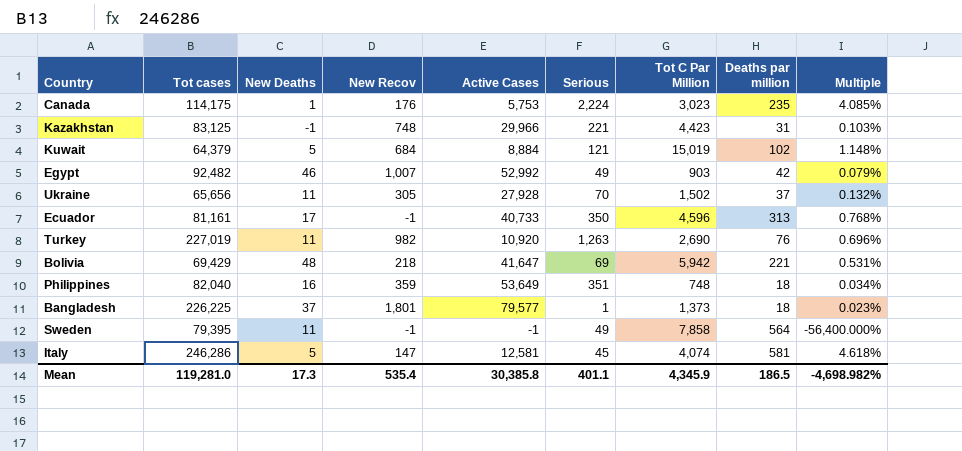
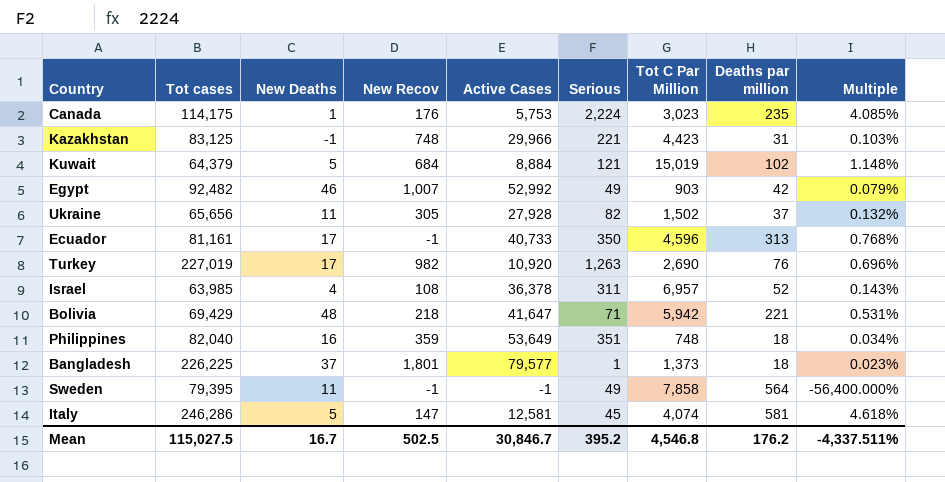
Ukraine | Serious: 70 -> 82
Turkey | New Deaths: 11 -> 17
row Israel: none -> 63,985 | 4 | 108 | 36,378 | 311 | 6,957 | 52 | 0.143%
Bolivia | Serious: 69 -> 71
Mean | Tot cases: 119,281.0 -> 115,027.5
Mean | New Deaths: 17.3 -> 16.7
Mean | New Recov: 535.4 -> 502.5
Mean | Active Cases: 30,385.8 -> 30,846.7
Mean | Serious: 401.1 -> 395.2
Mean | Tot C Par Million: 4,345.9 -> 4,546.8
Mean | Deaths par million: 186.5 -> 176.2
Mean | Multiple: -4,698.982% -> -4,337.511%

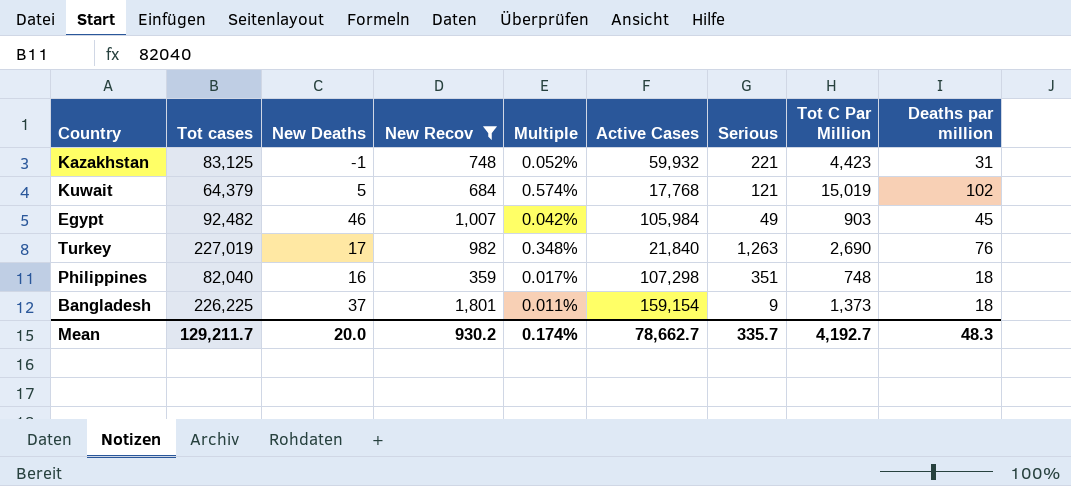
filter: none -> New Recov >= 359
column Multiple | position: 9 -> 5
Kazakhstan | Multiple: 0.103% -> 0.052%
Kazakhstan | Active Cases: 29,966 -> 59,932
Kuwait | Multiple: 1.148% -> 0.574%
Kuwait | Active Cases: 8,884 -> 17,768
Egypt | Multiple: 0.079% -> 0.042%
Egypt | Active Cases: 52,992 -> 105,984
Egypt | Deaths par million: 42 -> 45
Turkey | Multiple: 0.696% -> 0.348%
Turkey | Active Cases: 10,920 -> 21,840
Philippines | Multiple: 0.034% -> 0.017%
Philippines | Active Cases: 53,649 -> 107,298
Bangladesh | Multiple: 0.023% -> 0.011%
Bangladesh | Active Cases: 79,577 -> 159,154
Bangladesh | Serious: 1 -> 9
Mean | Tot cases: 115,027.5 -> 129,211.7
Mean | New Deaths: 16.7 -> 20.0
Mean | New Recov: 502.5 -> 930.2
Mean | Multiple: -4,337.511% -> 0.174%
Mean | Active Cases: 30,846.7 -> 78,662.7
Mean | Serious: 395.2 -> 335.7
Mean | Tot C Par Million: 4,546.8 -> 4,192.7
Mean | Deaths par million: 176.2 -> 48.3

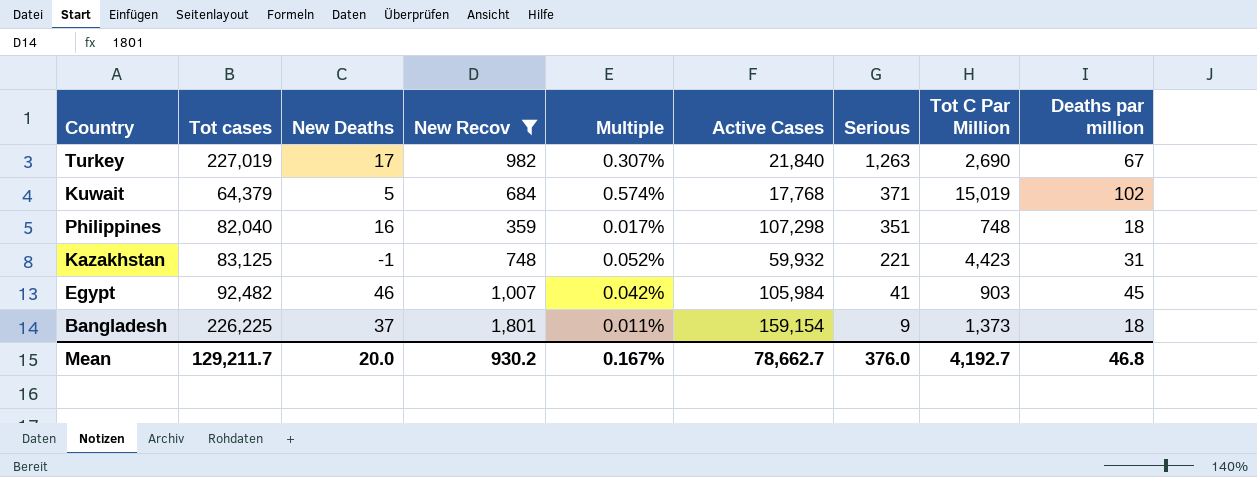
row order: none -> Serious descending
Turkey | Multiple: 0.348% -> 0.307%
Turkey | Deaths par million: 76 -> 67
Kuwait | Serious: 121 -> 371
Egypt | Serious: 49 -> 41
Mean | Multiple: 0.174% -> 0.167%
Mean | Serious: 335.7 -> 376.0
Mean | Deaths par million: 48.3 -> 46.8

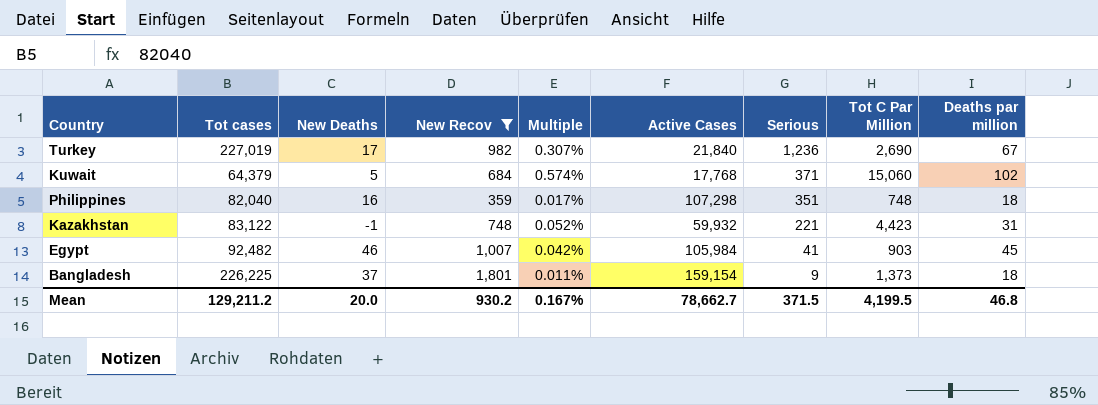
Turkey | Serious: 1,263 -> 1,236
Kuwait | Tot C Par Million: 15,019 -> 15,060
Kazakhstan | Tot cases: 83,125 -> 83,122
Mean | Tot cases: 129,211.7 -> 129,211.2
Mean | Serious: 376.0 -> 371.5
Mean | Tot C Par Million: 4,192.7 -> 4,199.5

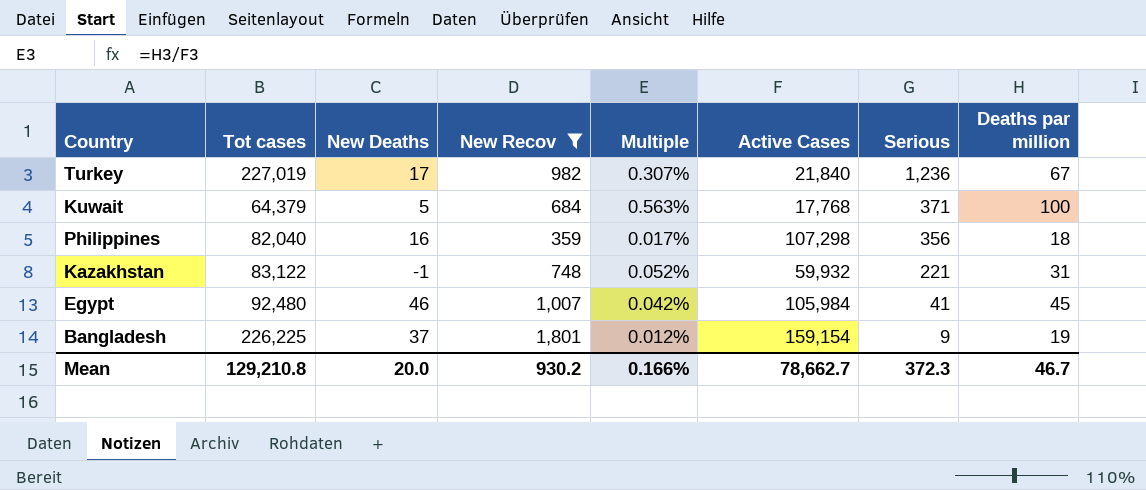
column Tot C Par Million | position: 8 -> none
Kuwait | Multiple: 0.574% -> 0.563%
Kuwait | Deaths par million: 102 -> 100
Philippines | Serious: 351 -> 356
Egypt | Tot cases: 92,482 -> 92,480
Bangladesh | Multiple: 0.011% -> 0.012%
Bangladesh | Deaths par million: 18 -> 19
Mean | Tot cases: 129,211.2 -> 129,210.8
Mean | Multiple: 0.167% -> 0.166%
Mean | Serious: 371.5 -> 372.3
Mean | Deaths par million: 46.8 -> 46.7

